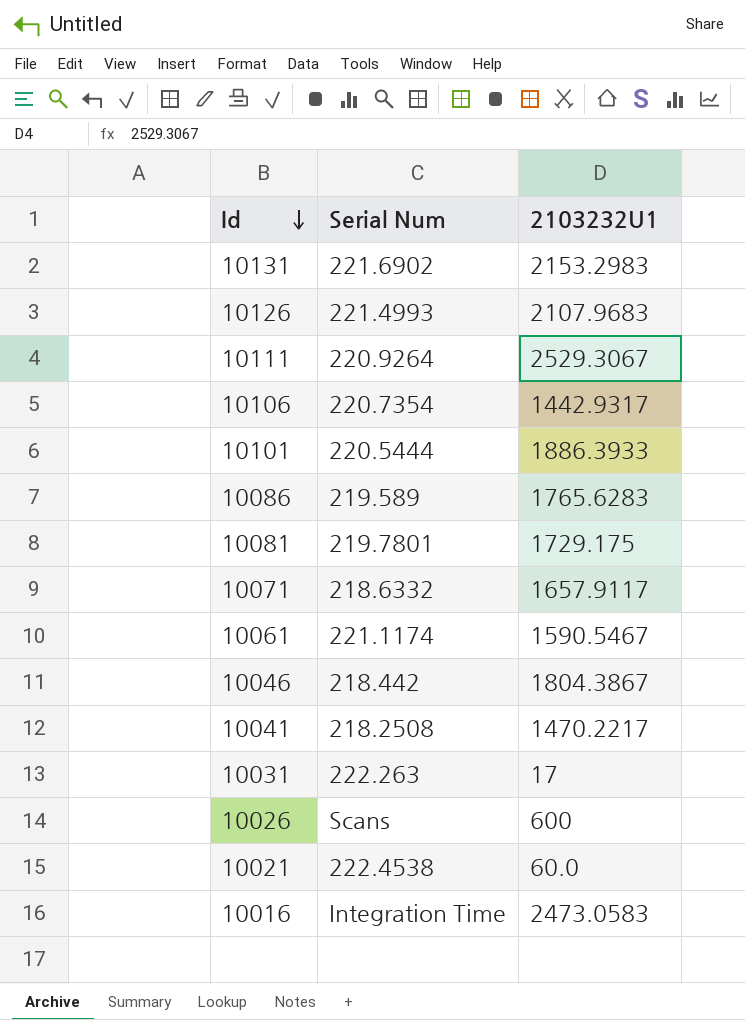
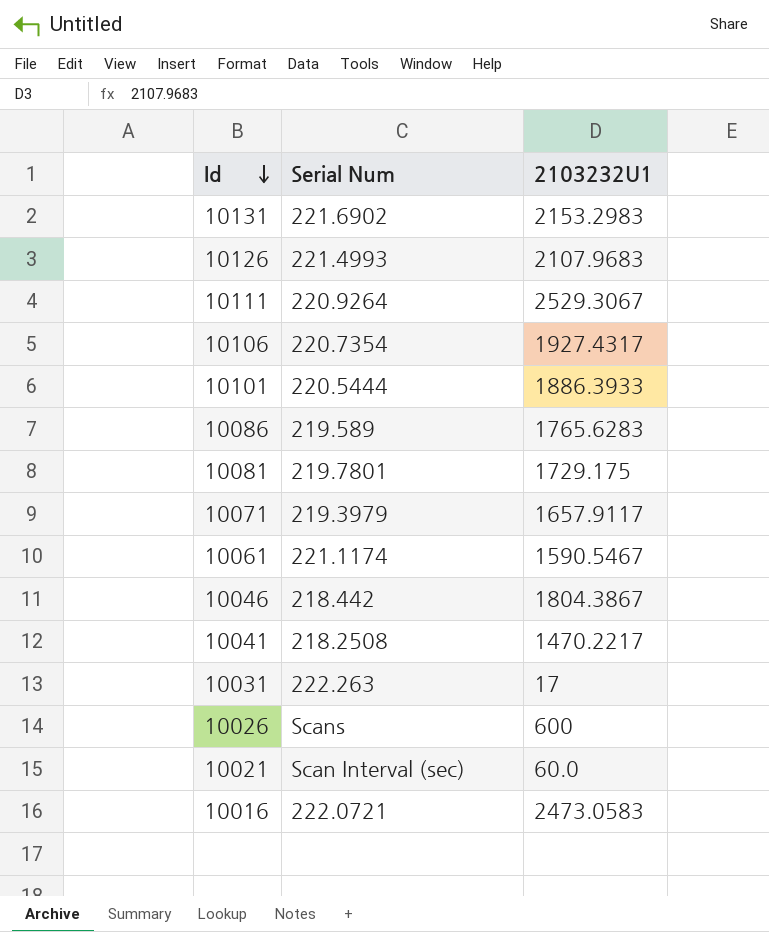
10106 | 2103232U1: 1442.9317 -> 1927.4317
10071 | Serial Num: 218.6332 -> 219.3979
10021 | Serial Num: 222.4538 -> Scan Interval (sec)
10016 | Serial Num: Integration Time -> 222.0721

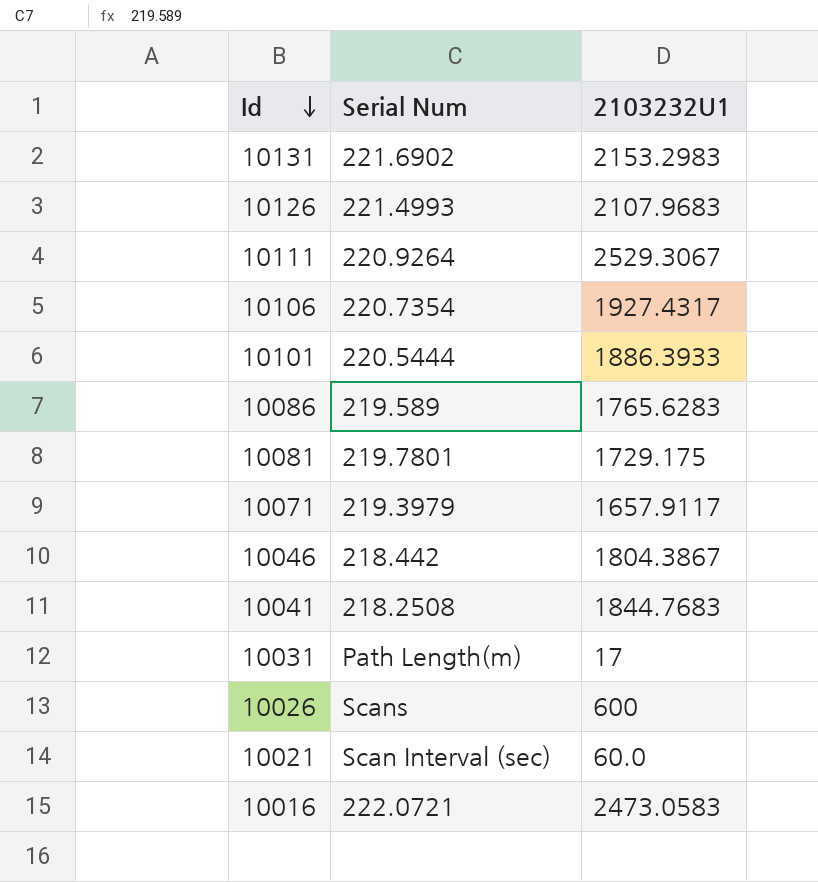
row 10061: 221.1174 | 1590.5467 -> none
10041 | 2103232U1: 1470.2217 -> 1844.7683
10031 | Serial Num: 222.263 -> Path Length(m)

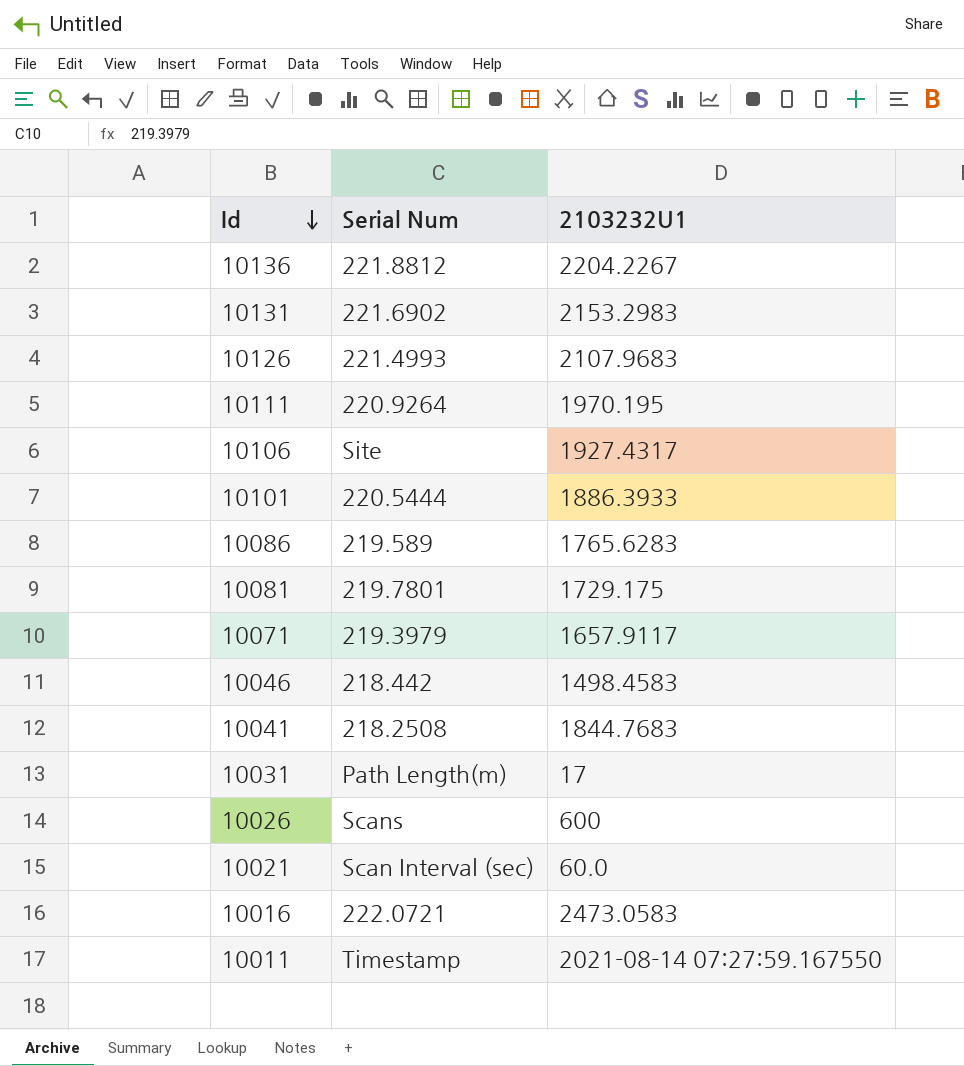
row 10136: none -> 221.8812 | 2204.2267
10111 | 2103232U1: 2529.3067 -> 1970.195
10106 | Serial Num: 220.7354 -> Site
10046 | 2103232U1: 1804.3867 -> 1498.4583
row 10011: none -> Timestamp | 2021-08-14 07:27:59.167550

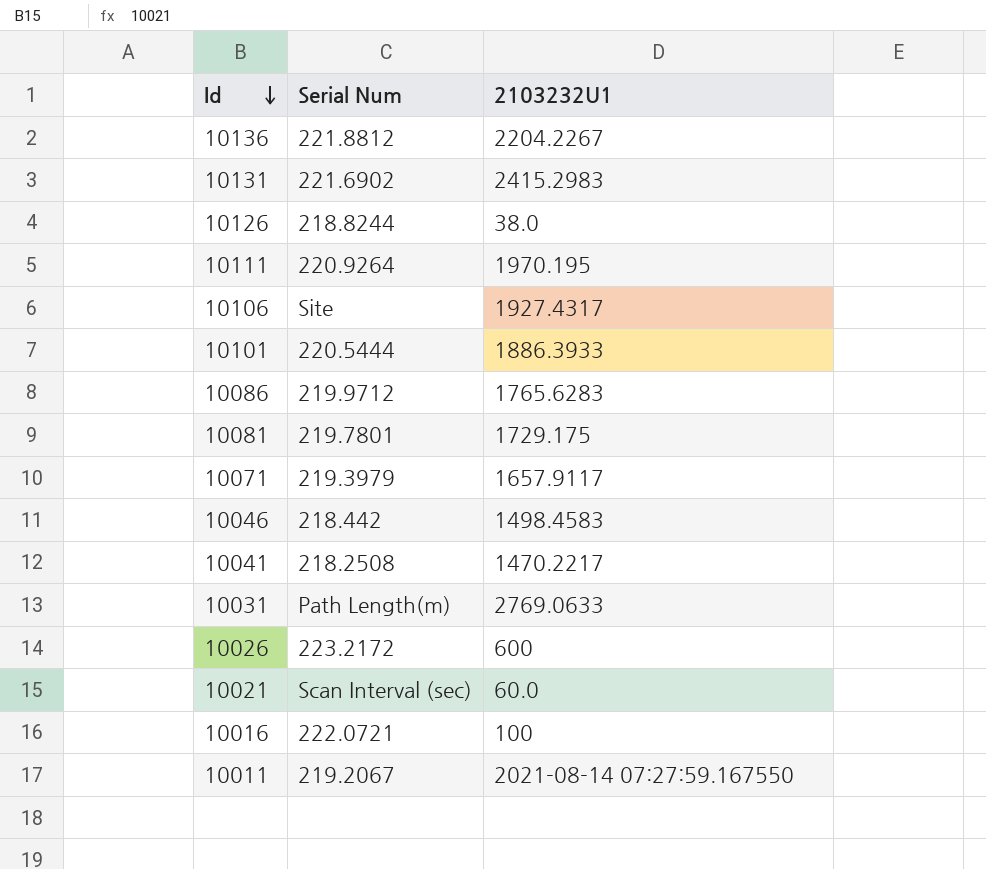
10131 | 2103232U1: 2153.2983 -> 2415.2983
10126 | Serial Num: 221.4993 -> 218.8244
10126 | 2103232U1: 2107.9683 -> 38.0
10086 | Serial Num: 219.589 -> 219.9712
10041 | 2103232U1: 1844.7683 -> 1470.2217
10031 | 2103232U1: 17 -> 2769.0633
10026 | Serial Num: Scans -> 223.2172
10016 | 2103232U1: 2473.0583 -> 100
10011 | Serial Num: Timestamp -> 219.2067

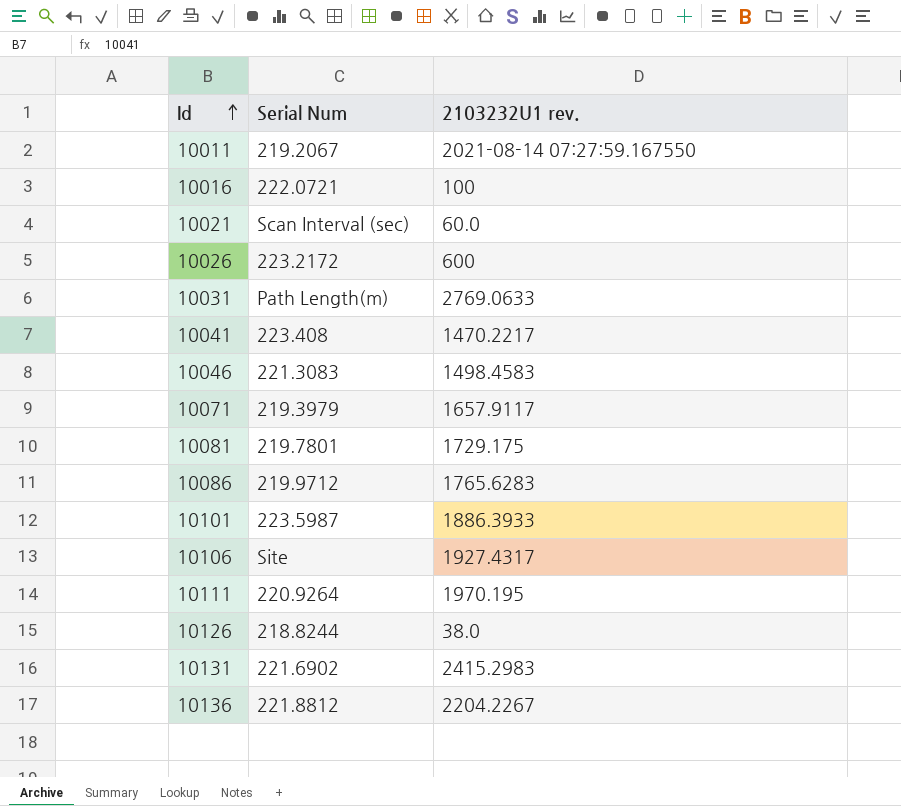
row order: Id descending -> Id ascending
column name: 2103232U1 -> 2103232U1 rev.
10041 | Serial Num: 218.2508 -> 223.408
10046 | Serial Num: 218.442 -> 221.3083
10101 | Serial Num: 220.5444 -> 223.5987

